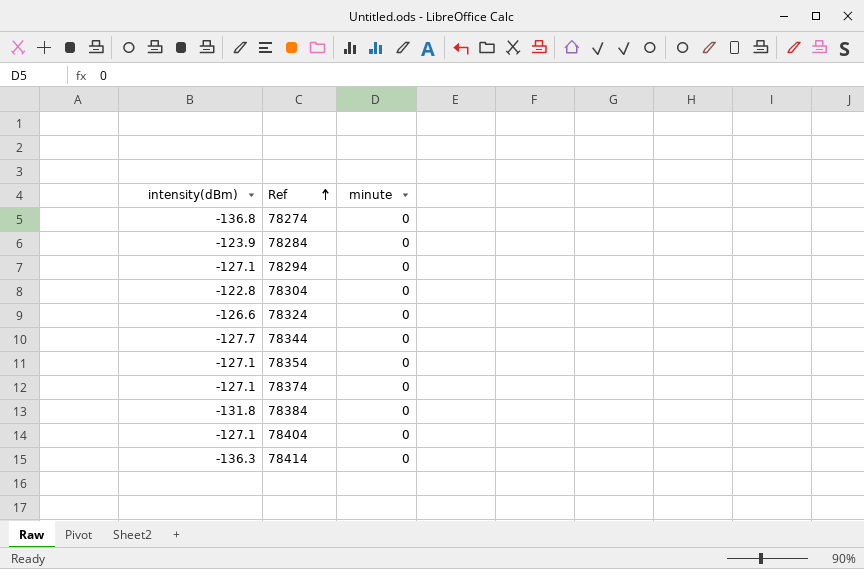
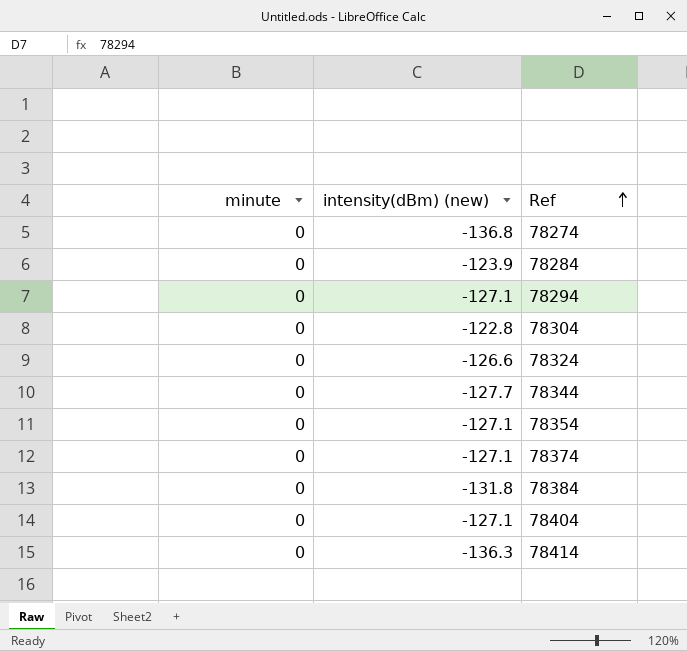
column minute | position: 3 -> 1
column name: intensity(dBm) -> intensity(dBm) (new)

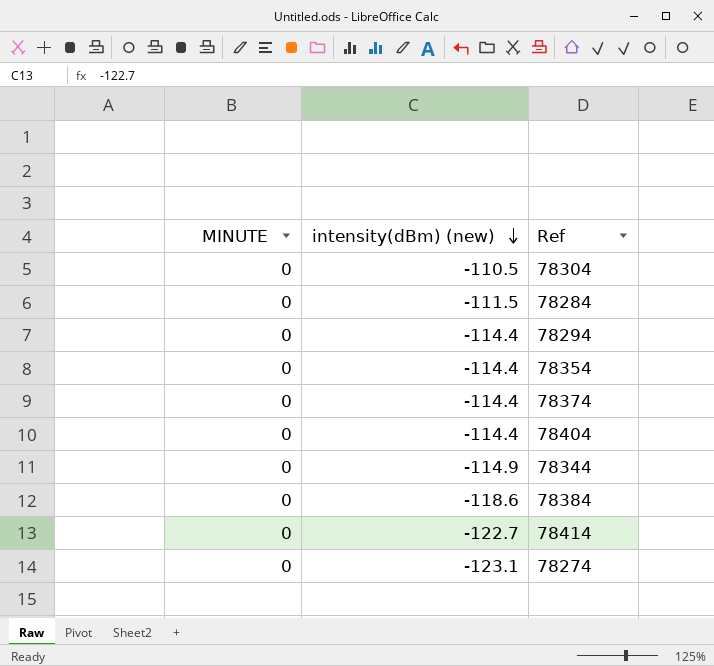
row order: Ref ascending -> intensity(dBm) (new) descending
column name: minute -> MINUTE
row 78324: 0 | -126.6 -> none
78304 | intensity(dBm) (new): -122.8 -> -110.5
78284 | intensity(dBm) (new): -123.9 -> -111.5
78294 | intensity(dBm) (new): -127.1 -> -114.4
78354 | intensity(dBm) (new): -127.1 -> -114.4
78374 | intensity(dBm) (new): -127.1 -> -114.4
78404 | intensity(dBm) (new): -127.1 -> -114.4
78344 | intensity(dBm) (new): -127.7 -> -114.9
78384 | intensity(dBm) (new): -131.8 -> -118.6
78414 | intensity(dBm) (new): -136.3 -> -122.7
78274 | intensity(dBm) (new): -136.8 -> -123.1

